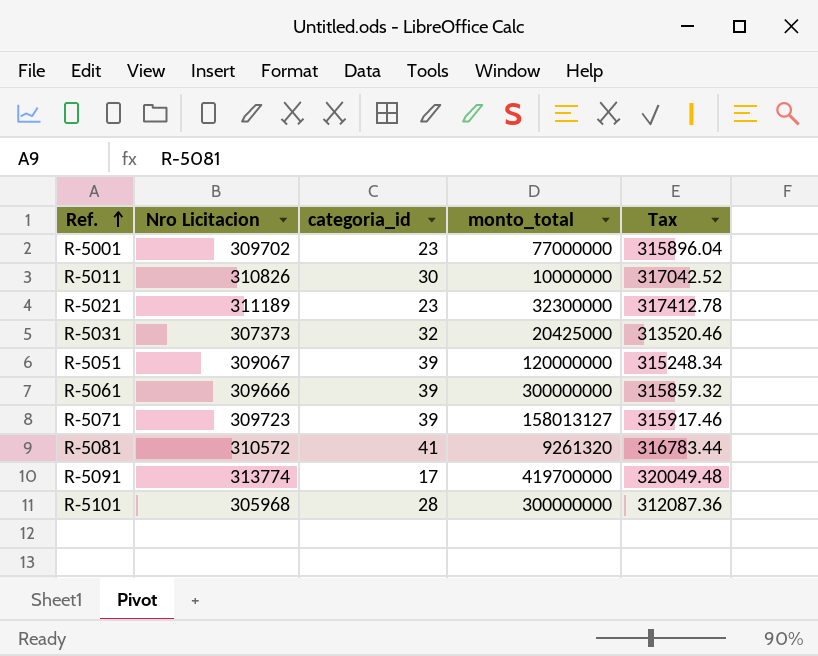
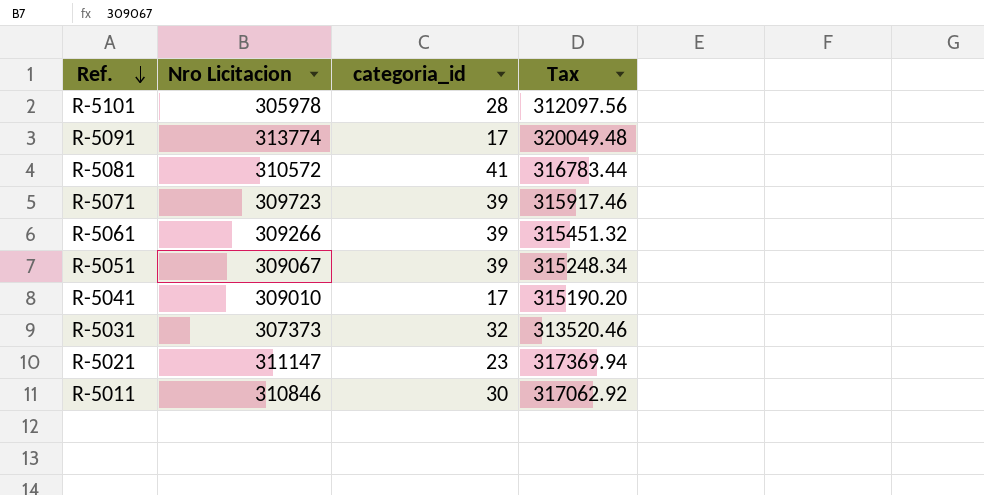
row order: Ref. ascending -> Ref. descending
column monto_total | position: 4 -> none
row R-5001: 309702 | 23 | 77000000 | 315896.04 -> none
R-5101 | Nro Licitacion: 305968 -> 305978
R-5101 | Tax: 312087.36 -> 312097.56
R-5061 | Nro Licitacion: 309666 -> 309266
R-5061 | Tax: 315859.32 -> 315451.32
row R-5041: none -> 309010 | 17 | 315190.20
R-5021 | Nro Licitacion: 311189 -> 311147
R-5021 | Tax: 317412.78 -> 317369.94
R-5011 | Nro Licitacion: 310826 -> 310846
R-5011 | Tax: 317042.52 -> 317062.92

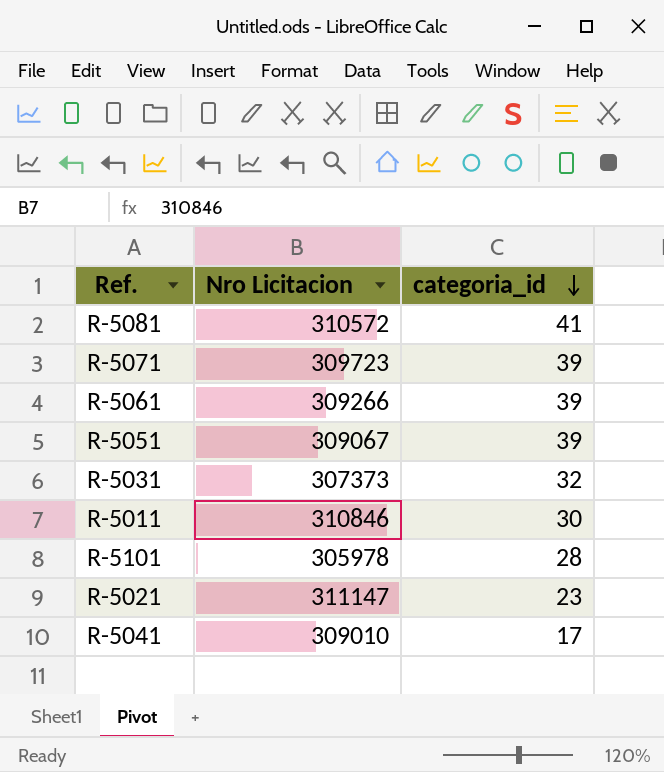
row order: Ref. descending -> categoria_id descending
column Tax | formula: [Nro Licitacion] * 1.02 -> none
row R-5091: 313774 | 17 | 320049.48 -> none

